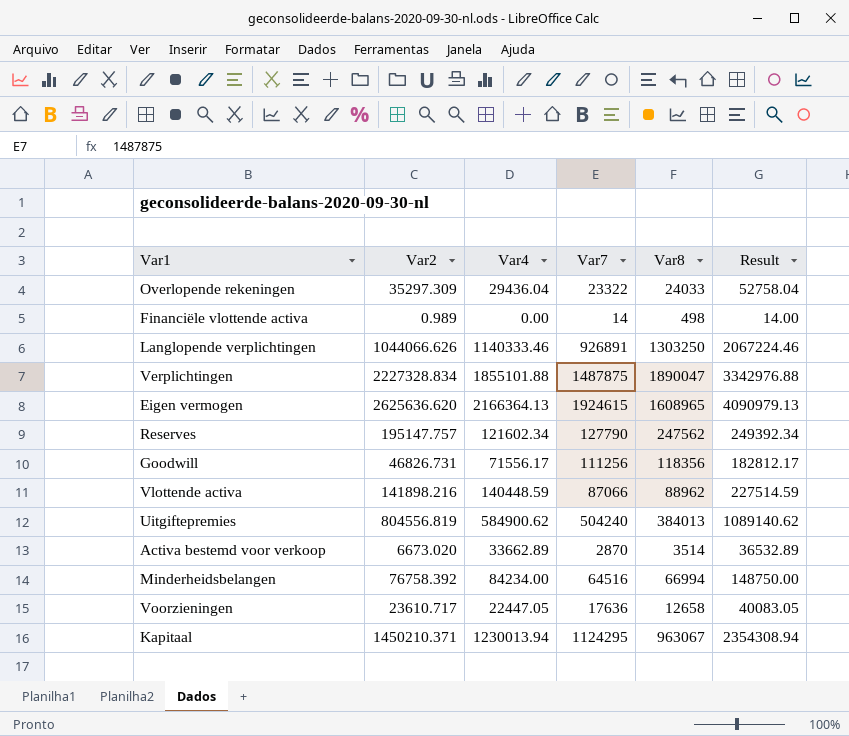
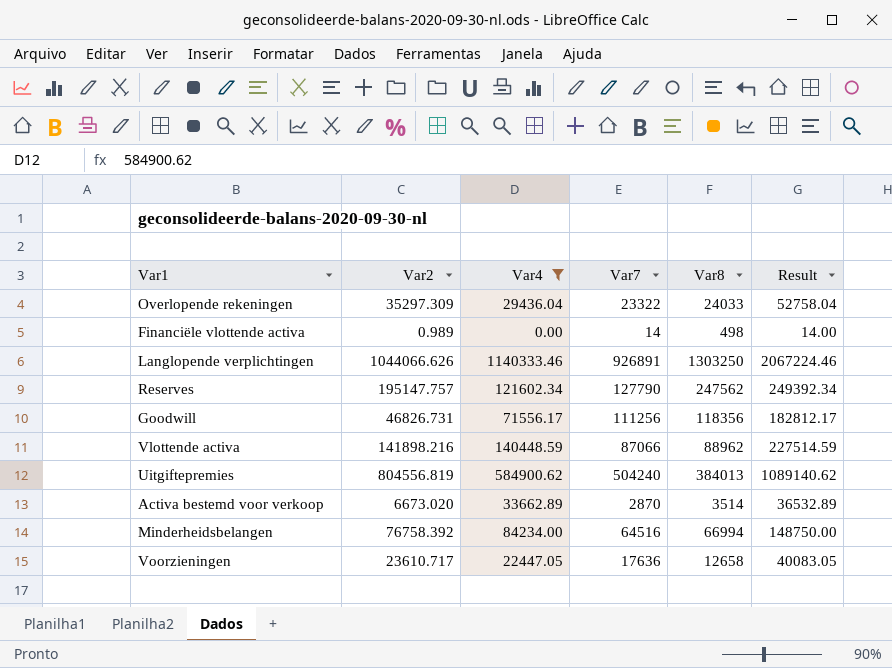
filter: none -> Var4 <= 1140333.46

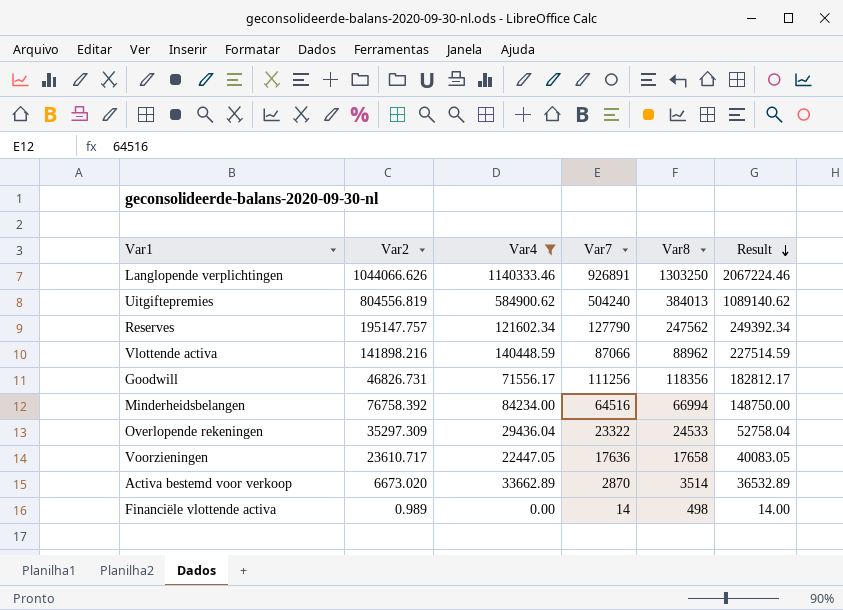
row order: none -> Result descending
Overlopende rekeningen | Var8: 24033 -> 24533
Voorzieningen | Var8: 12658 -> 17658

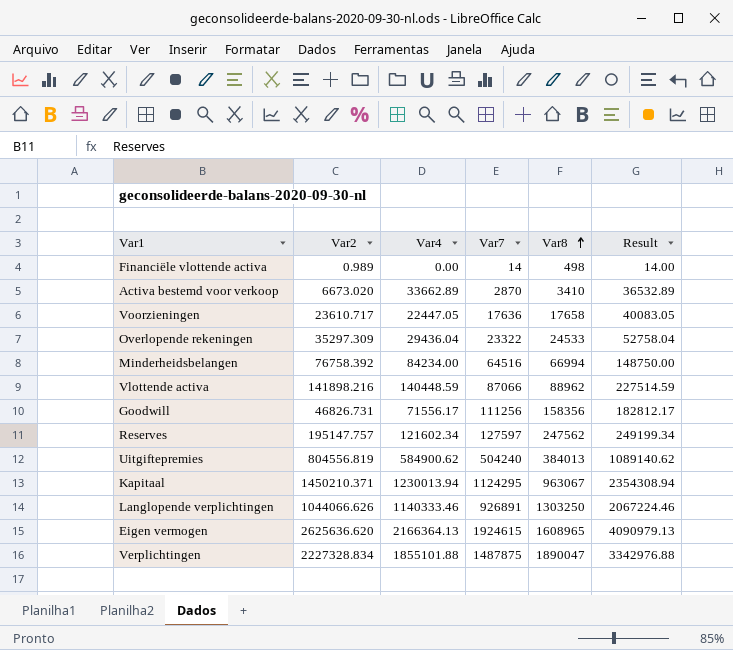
filter: Var4 <= 1140333.46 -> none
row order: Result descending -> Var8 ascending
Activa bestemd voor verkoop | Var8: 3514 -> 3410
Goodwill | Var8: 118356 -> 158356
Reserves | Var7: 127790 -> 127597
Reserves | Result: 249392.34 -> 249199.34

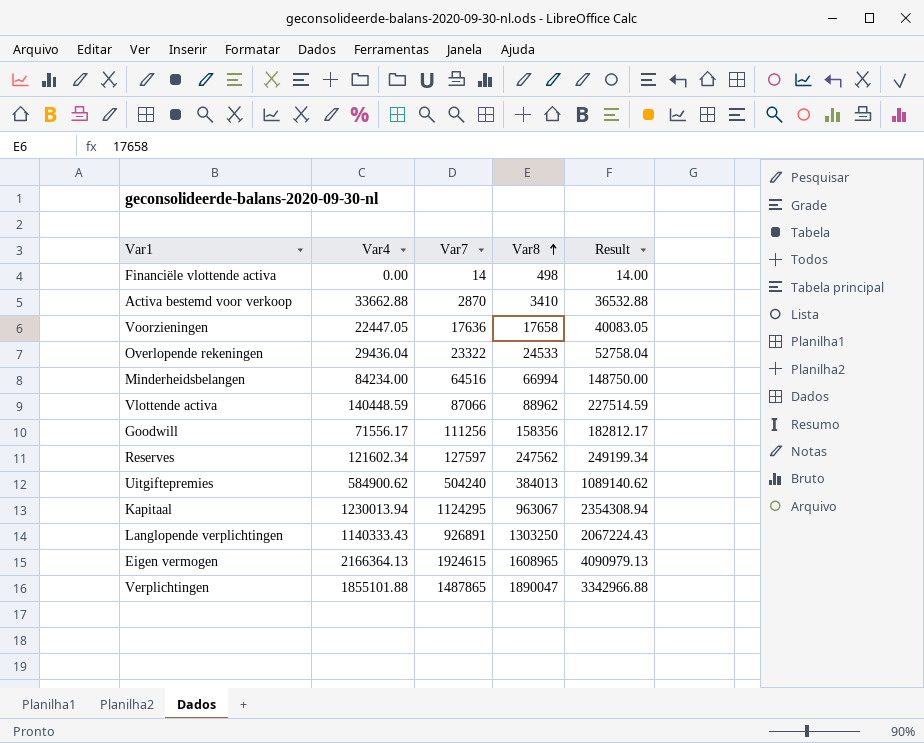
column Var2 | position: 2 -> none
Activa bestemd voor verkoop | Var4: 33662.89 -> 33662.88
Activa bestemd voor verkoop | Result: 36532.89 -> 36532.88
Langlopende verplichtingen | Var4: 1140333.46 -> 1140333.43
Langlopende verplichtingen | Result: 2067224.46 -> 2067224.43
Verplichtingen | Var7: 1487875 -> 1487865
Verplichtingen | Result: 3342976.88 -> 3342966.88

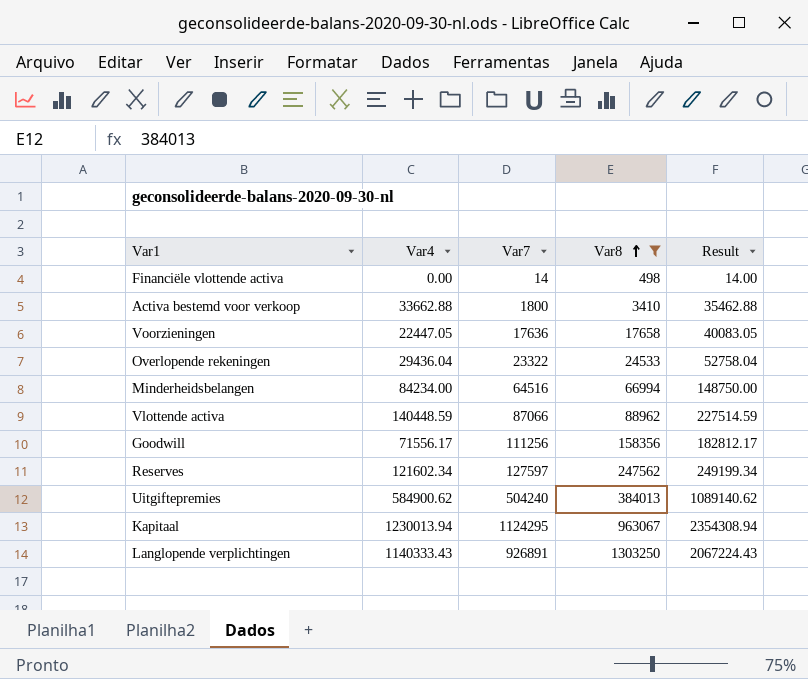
filter: none -> Var8 <= 1303250
Activa bestemd voor verkoop | Var7: 2870 -> 1800
Activa bestemd voor verkoop | Result: 36532.88 -> 35462.88

